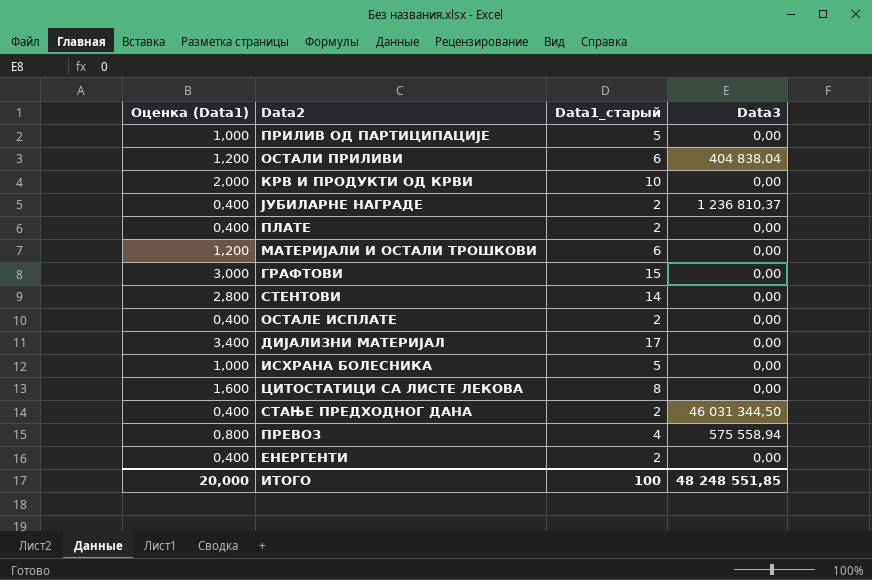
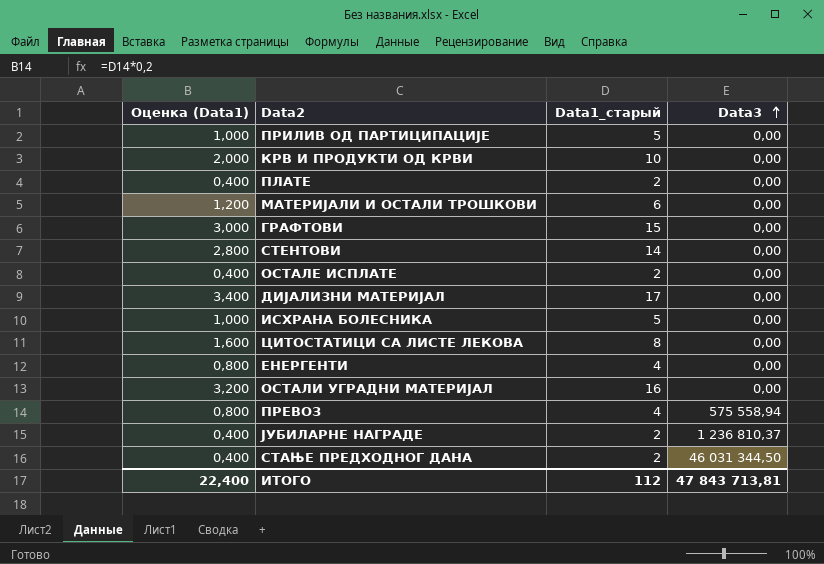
row order: none -> Data3 ascending
row ОСТАЛИ ПРИЛИВИ: 1,200 | 6 | 404 838,04 -> none
ЕНЕРГЕНТИ | Оценка (Data1): 0,400 -> 0,800
ЕНЕРГЕНТИ | Data1_старый: 2 -> 4
row ОСТАЛИ УГРАДНИ МАТЕРИЈАЛ: none -> 3,200 | 16 | 0,00
ИТОГО | Оценка (Data1): 20,000 -> 22,400
ИТОГО | Data1_старый: 100 -> 112
ИТОГО | Data3: 48 248 551,85 -> 47 843 713,81

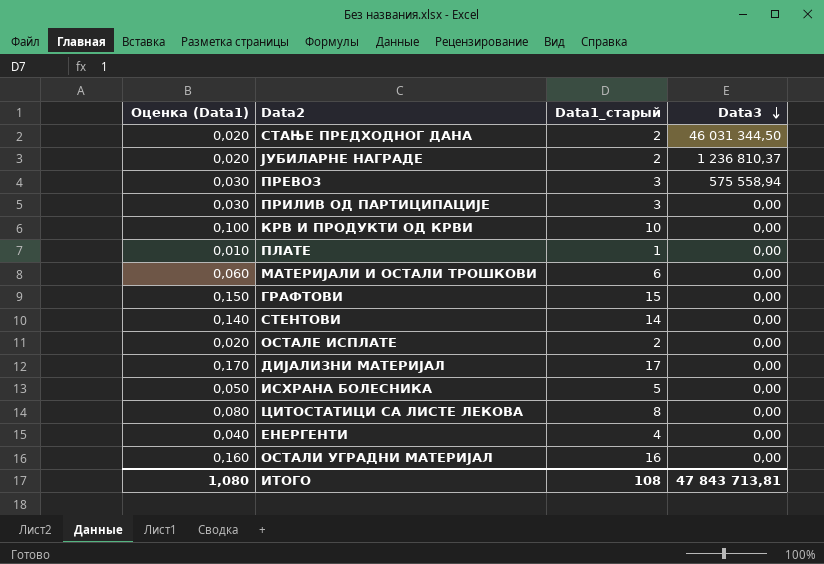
row order: Data3 ascending -> Data3 descending
column Оценка (Data1) | formula: [Data1_старый] * 0,2 -> [Data1_старый] * 0,01
ПРЕВОЗ | Data1_старый: 4 -> 3
ПРИЛИВ ОД ПАРТИЦИПАЦИЈЕ | Data1_старый: 5 -> 3
ПЛАТЕ | Data1_старый: 2 -> 1
ИТОГО | Оценка (Data1): 22,400 -> 1,080
ИТОГО | Data1_старый: 112 -> 108

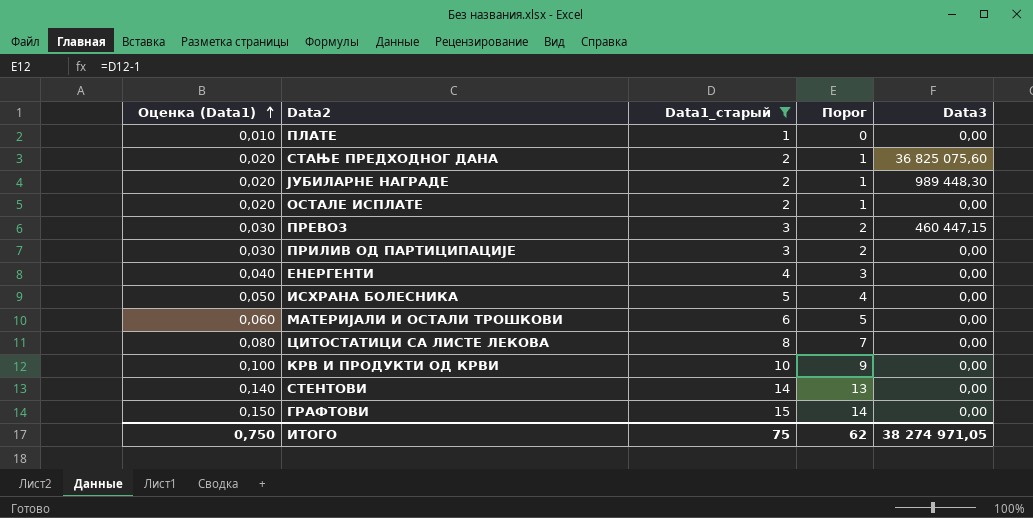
filter: none -> Data1_старый <= 15
row order: Data3 descending -> Оценка (Data1) ascending
column Порог | formula: none -> [Data1_старый] - 1
СТАЊЕ ПРЕДХОДНОГ ДАНА | Data3: 46 031 344,50 -> 36 825 075,60
ЈУБИЛАРНЕ НАГРАДЕ | Data3: 1 236 810,37 -> 989 448,30
ПРЕВОЗ | Data3: 575 558,94 -> 460 447,15
ИТОГО | Оценка (Data1): 1,080 -> 0,750
ИТОГО | Data1_старый: 108 -> 75
ИТОГО | Data3: 47 843 713,81 -> 38 274 971,05

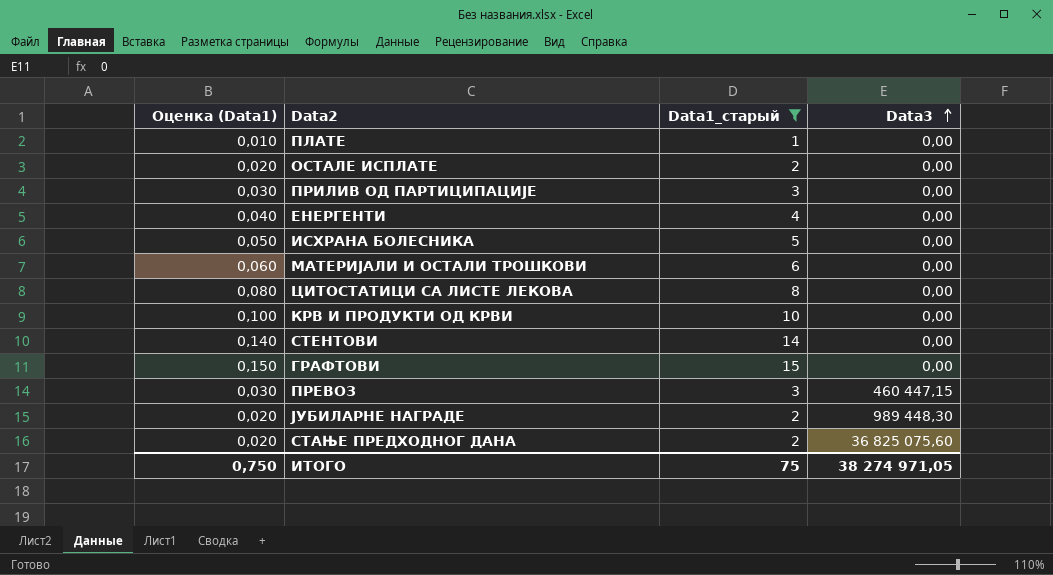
row order: Оценка (Data1) ascending -> Data3 ascending
column Порог | formula: [Data1_старый] - 1 -> none

